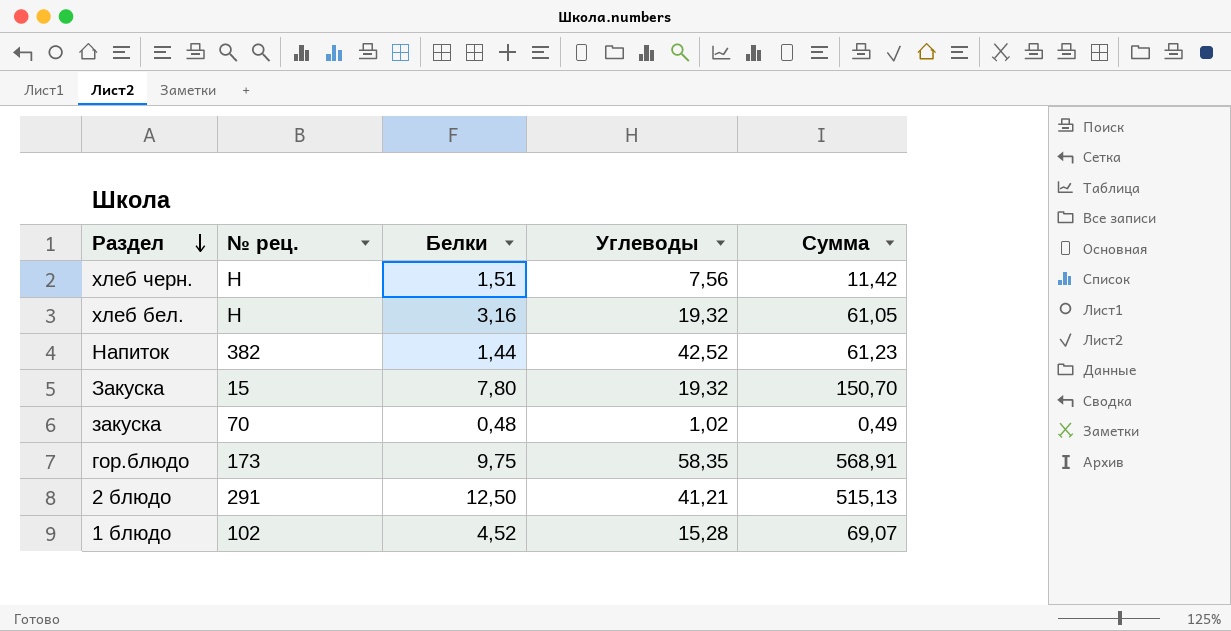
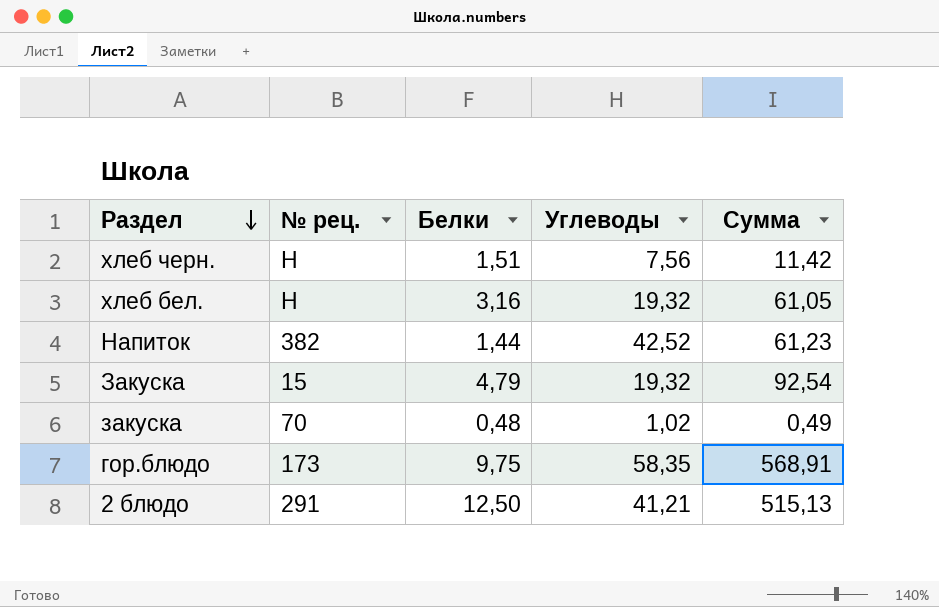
row 1 блюдо: 102 | 4,52 | 15,28 | 69,07 -> none
Закуска | Белки: 7,80 -> 4,79
Закуска | Сумма: 150,70 -> 92,54

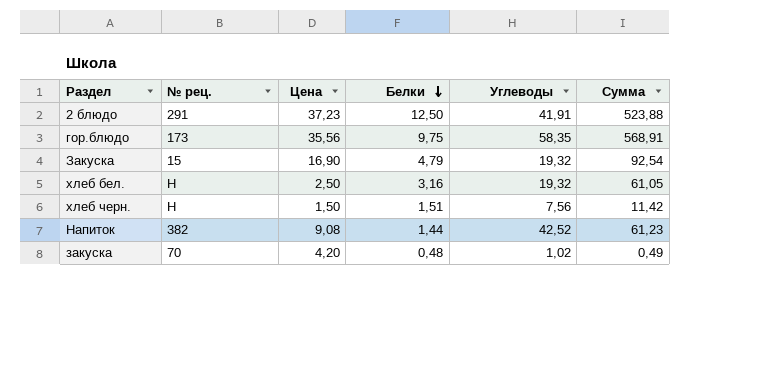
row order: Раздел descending -> Белки descending
column Цена | position: none -> 3
2 блюдо | Углеводы: 41,21 -> 41,91
2 блюдо | Сумма: 515,13 -> 523,88

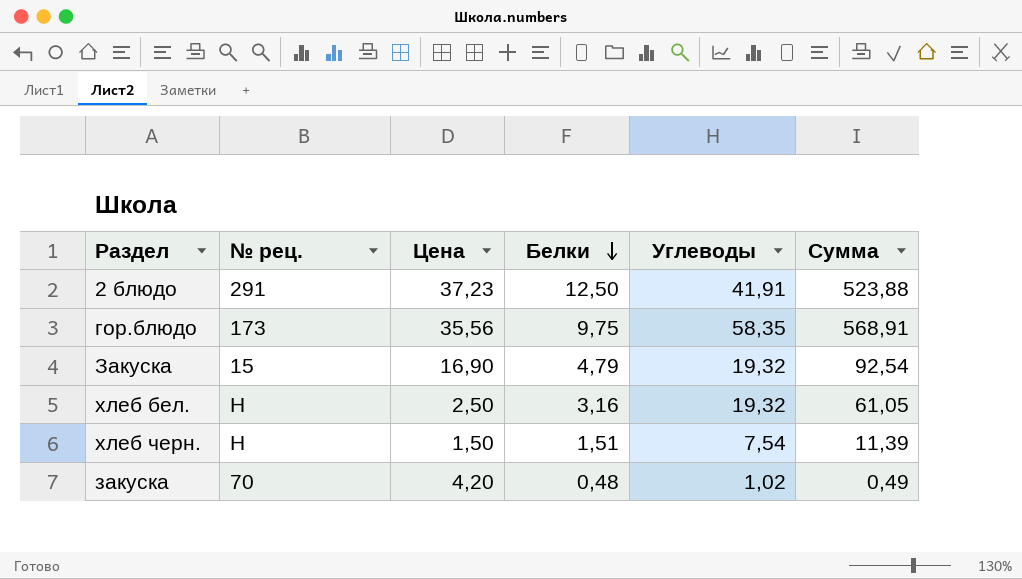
row Напиток: 382 | 9,08 | 1,44 | 42,52 | 61,23 -> none
хлеб черн. | Углеводы: 7,56 -> 7,54
хлеб черн. | Сумма: 11,42 -> 11,39

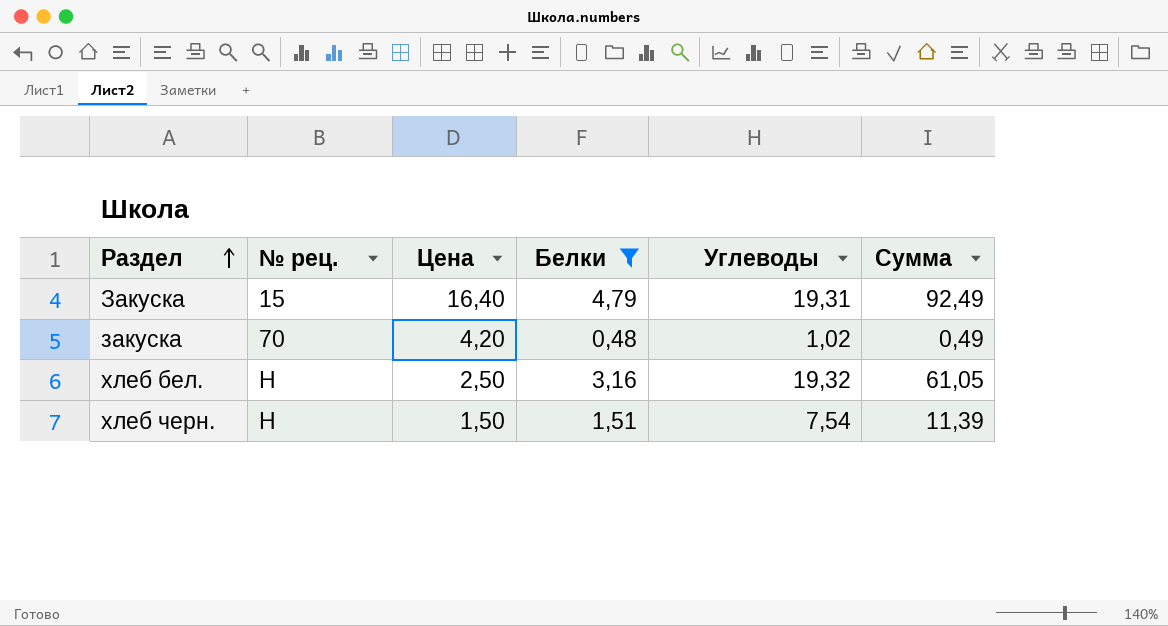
filter: none -> Белки <= 4,79
row order: Белки descending -> Раздел ascending
Закуска | Цена: 16,90 -> 16,40
Закуска | Углеводы: 19,32 -> 19,31
Закуска | Сумма: 92,54 -> 92,49

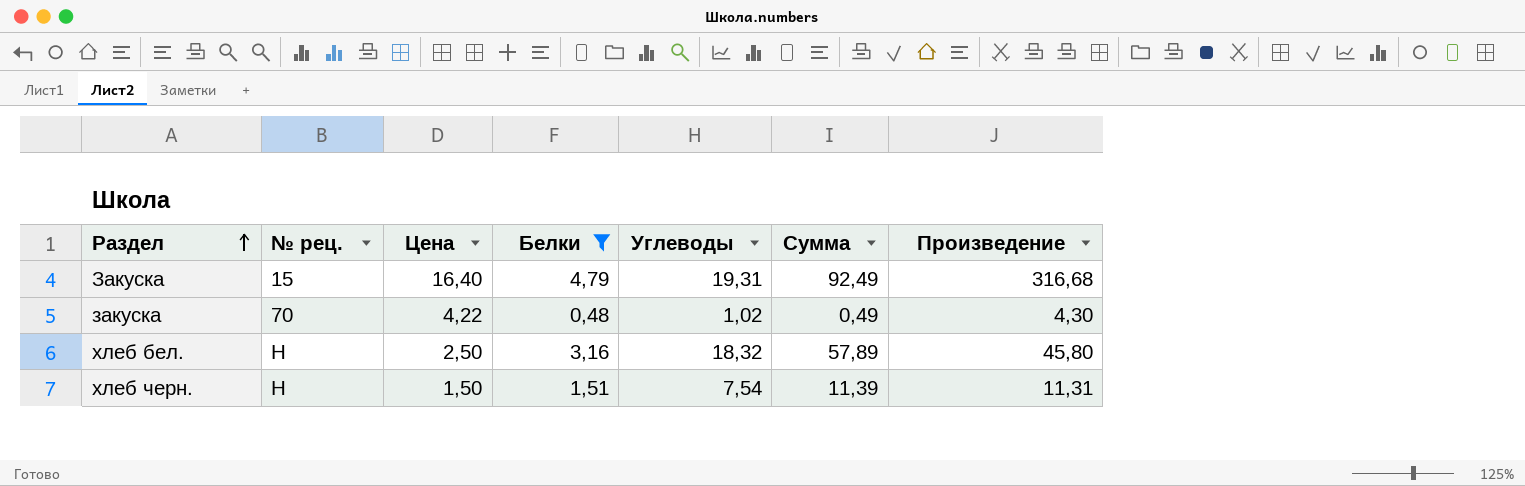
column Произведение | formula: none -> [Цена] * [Углеводы]
закуска | Цена: 4,20 -> 4,22
хлеб бел. | Углеводы: 19,32 -> 18,32
хлеб бел. | Сумма: 61,05 -> 57,89

